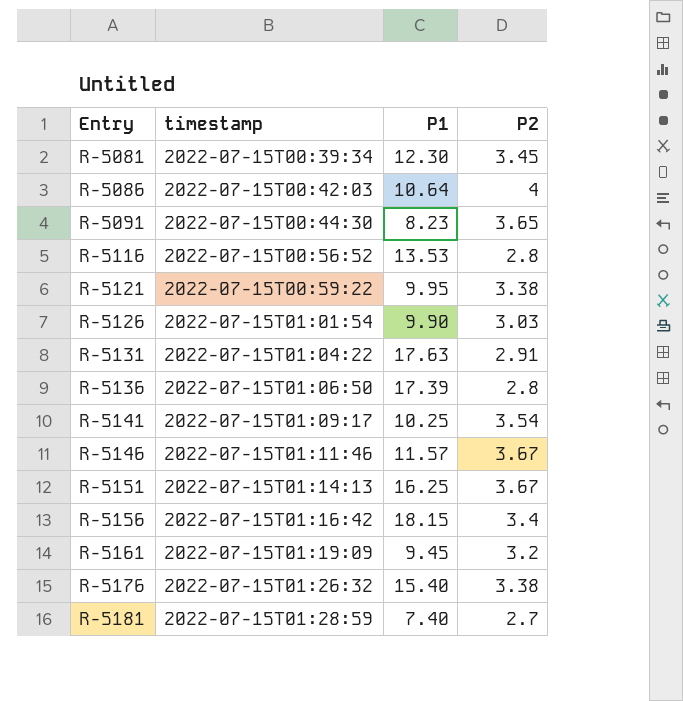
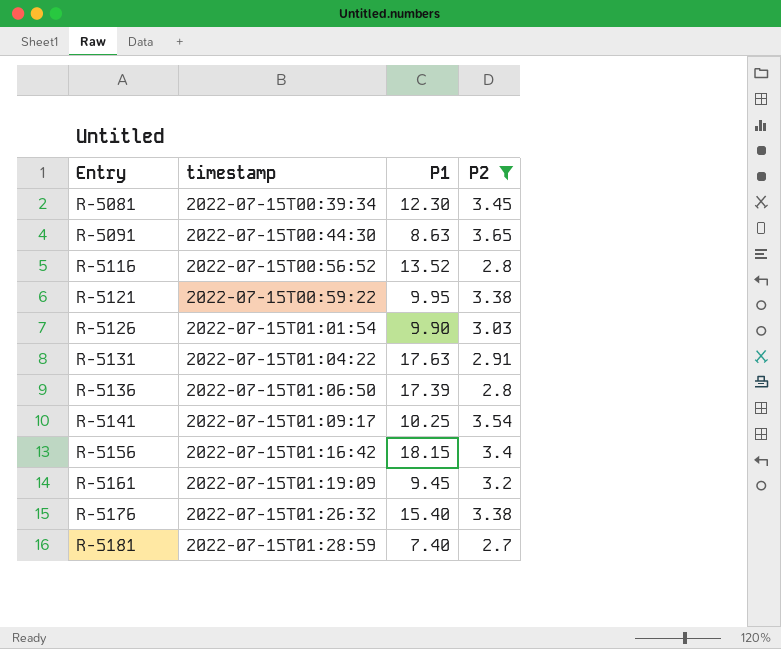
filter: none -> P2 <= 3.65
R-5091 | P1: 8.23 -> 8.63
R-5116 | P1: 13.53 -> 13.52

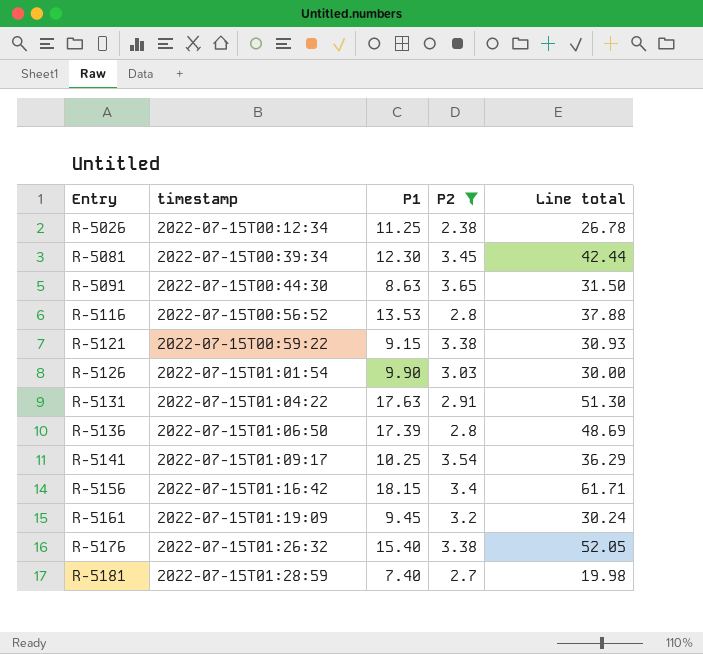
column Line total | formula: none -> [P1] * [P2]
row R-5026: none -> 2022-07-15T00:12:34 | 11.25 | 2.38 | 26.78
R-5116 | P1: 13.52 -> 13.53
R-5121 | P1: 9.95 -> 9.15

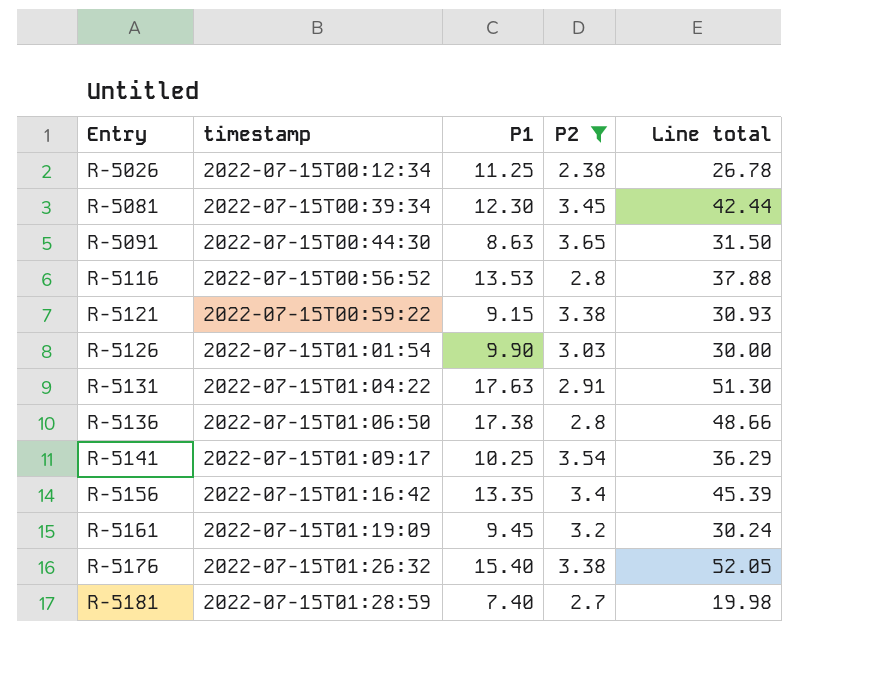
R-5136 | P1: 17.39 -> 17.38
R-5136 | Line total: 48.69 -> 48.66
R-5156 | P1: 18.15 -> 13.35
R-5156 | Line total: 61.71 -> 45.39

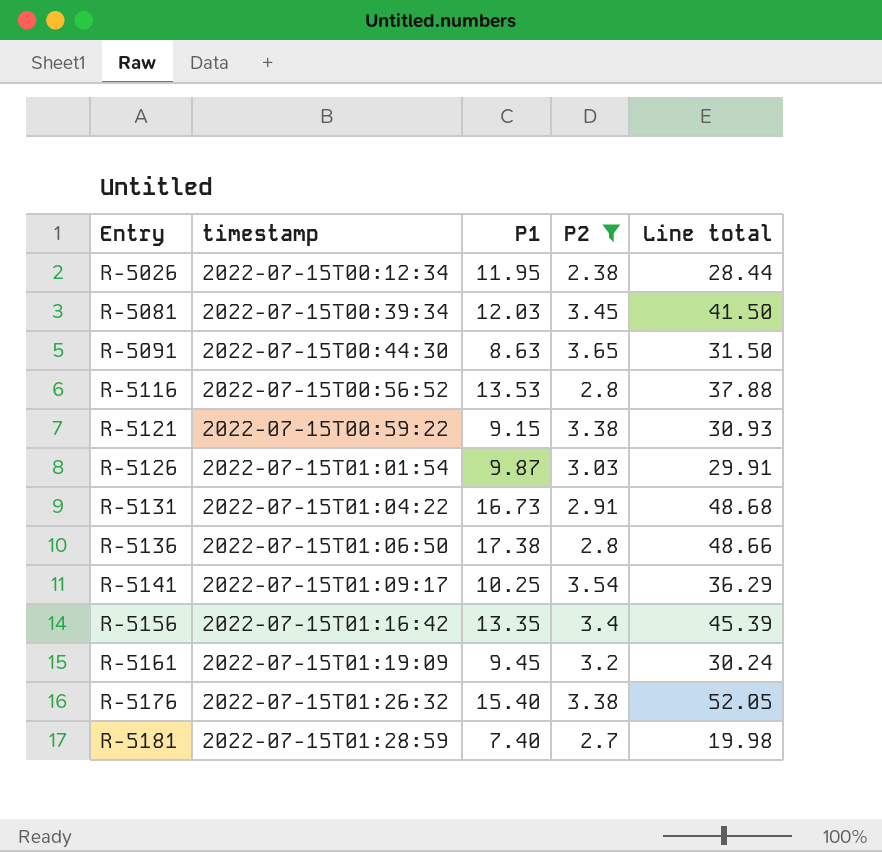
R-5026 | P1: 11.25 -> 11.95
R-5026 | Line total: 26.78 -> 28.44
R-5081 | P1: 12.30 -> 12.03
R-5081 | Line total: 42.44 -> 41.50
R-5126 | P1: 9.90 -> 9.87
R-5126 | Line total: 30.00 -> 29.91
R-5131 | P1: 17.63 -> 16.73
R-5131 | Line total: 51.30 -> 48.68

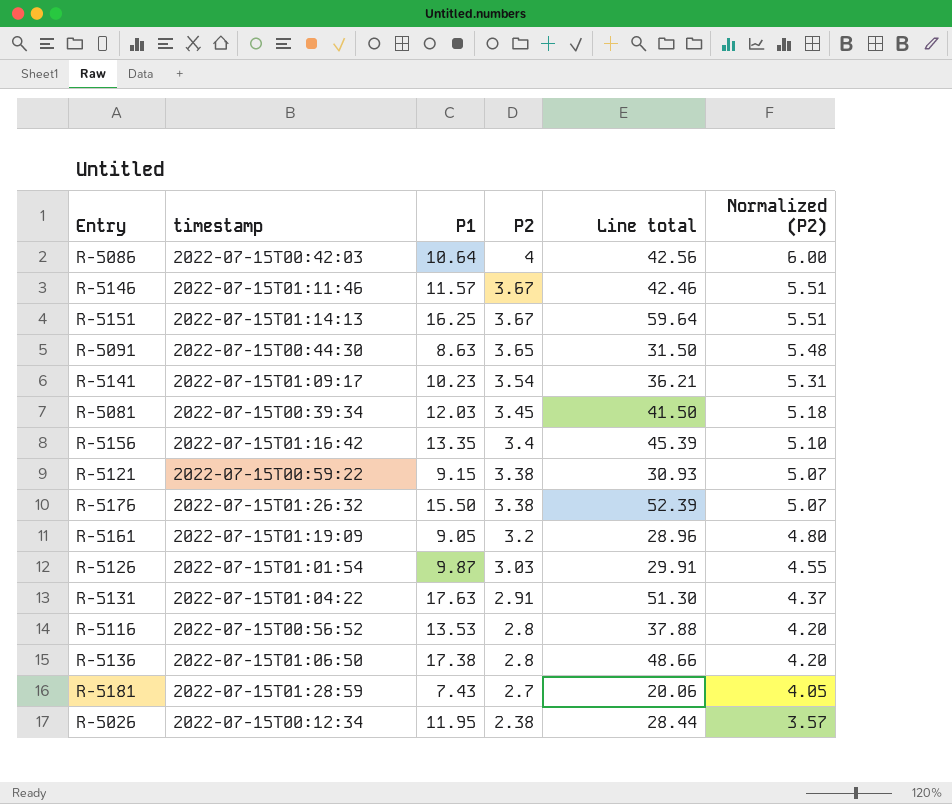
filter: P2 <= 3.65 -> none
row order: Entry ascending -> P2 descending
column Normalized (P2) | formula: none -> [P2] * 1.5
R-5141 | P1: 10.25 -> 10.23
R-5141 | Line total: 36.29 -> 36.21
R-5176 | P1: 15.40 -> 15.50
R-5176 | Line total: 52.05 -> 52.39
R-5161 | P1: 9.45 -> 9.05
R-5161 | Line total: 30.24 -> 28.96
R-5131 | P1: 16.73 -> 17.63
R-5131 | Line total: 48.68 -> 51.30
R-5181 | P1: 7.40 -> 7.43
R-5181 | Line total: 19.98 -> 20.06

